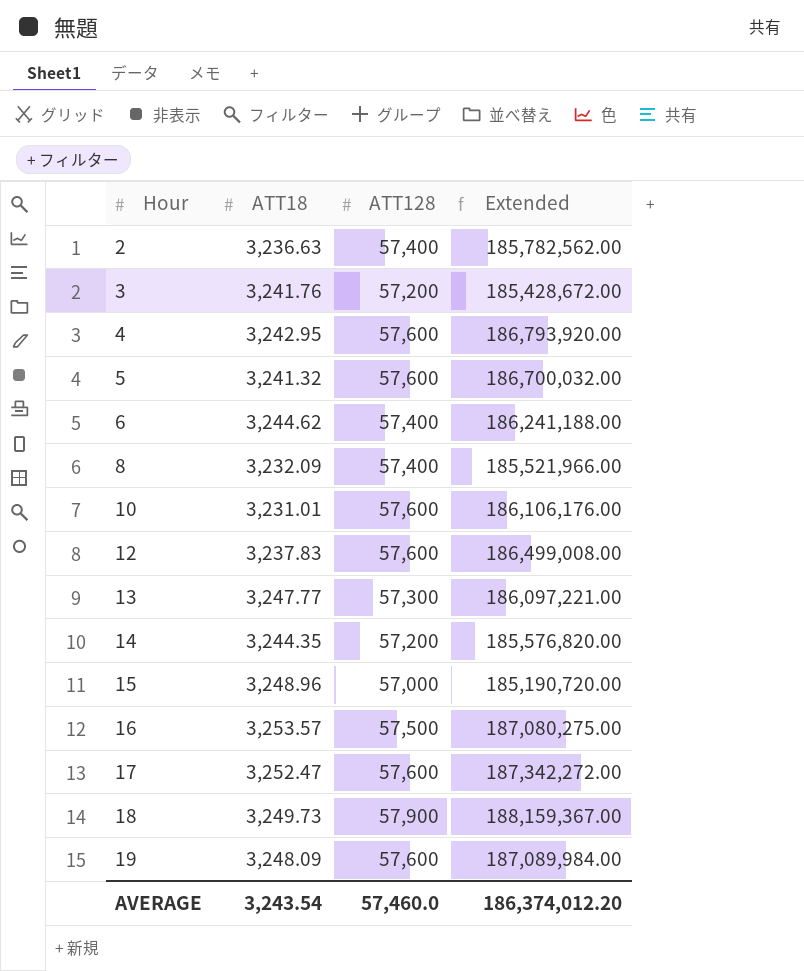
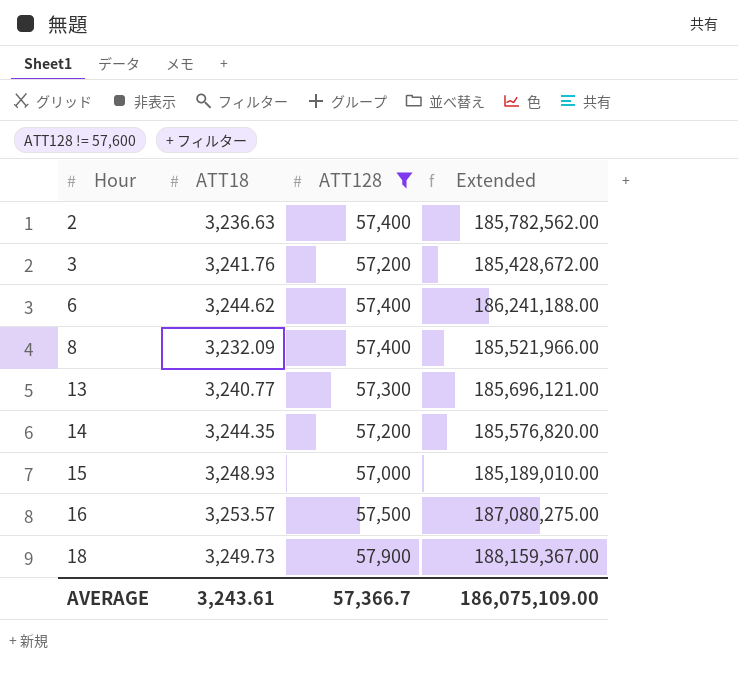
filter: none -> ATT128 != 57,600
13 | ATT18: 3,247.77 -> 3,240.77
13 | Extended: 186,097,221.00 -> 185,696,121.00
15 | ATT18: 3,248.96 -> 3,248.93
15 | Extended: 185,190,720.00 -> 185,189,010.00
AVERAGE | ATT18: 3,243.54 -> 3,243.61
AVERAGE | ATT128: 57,460.0 -> 57,366.7
AVERAGE | Extended: 186,374,012.20 -> 186,075,109.00

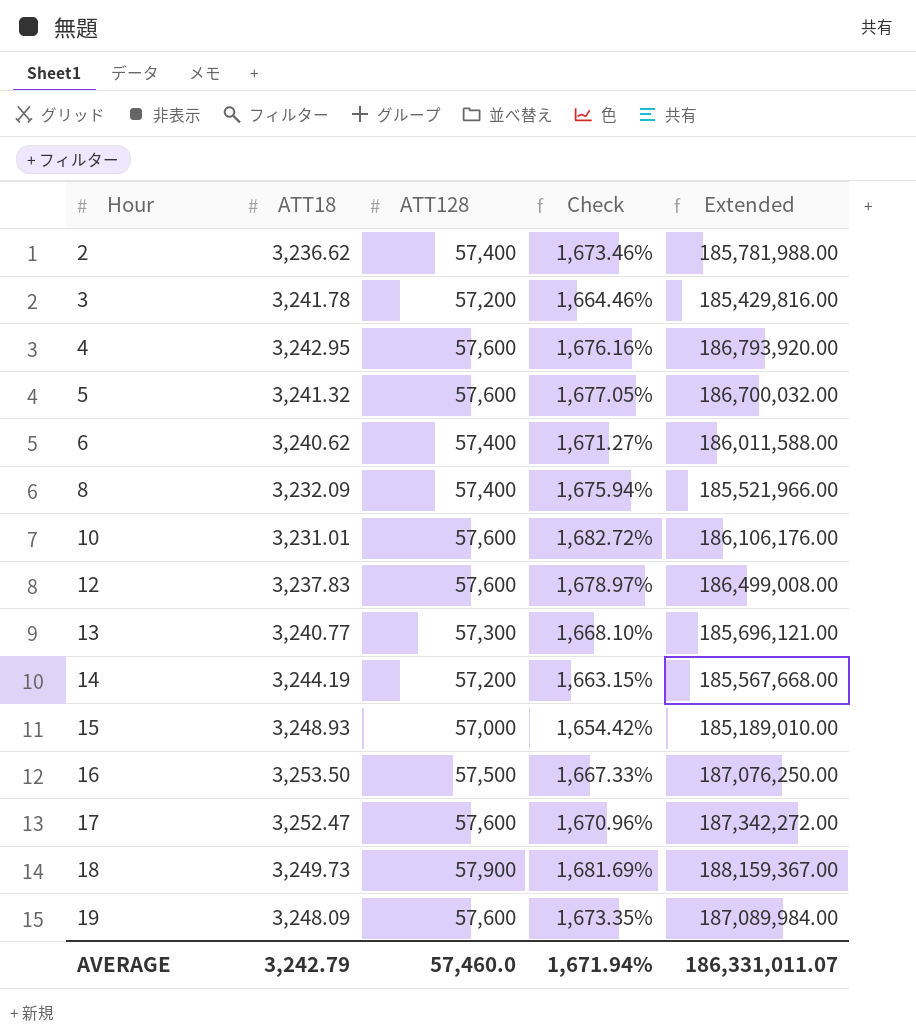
filter: ATT128 != 57,600 -> none
column Check | formula: none -> ([ATT128] - [ATT18]) / [ATT18]
2 | ATT18: 3,236.63 -> 3,236.62
2 | Extended: 185,782,562.00 -> 185,781,988.00
3 | ATT18: 3,241.76 -> 3,241.78
3 | Extended: 185,428,672.00 -> 185,429,816.00
6 | ATT18: 3,244.62 -> 3,240.62
6 | Extended: 186,241,188.00 -> 186,011,588.00
14 | ATT18: 3,244.35 -> 3,244.19
14 | Extended: 185,576,820.00 -> 185,567,668.00
16 | ATT18: 3,253.57 -> 3,253.50
16 | Extended: 187,080,275.00 -> 187,076,250.00
AVERAGE | ATT18: 3,243.61 -> 3,242.79
AVERAGE | ATT128: 57,366.7 -> 57,460.0
AVERAGE | Extended: 186,075,109.00 -> 186,331,011.07

